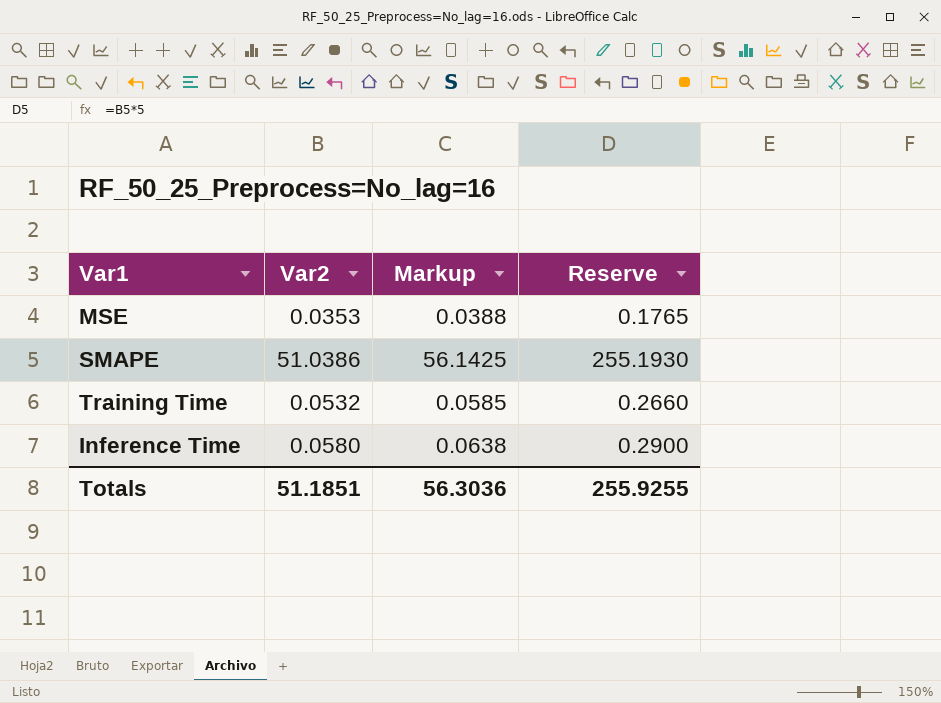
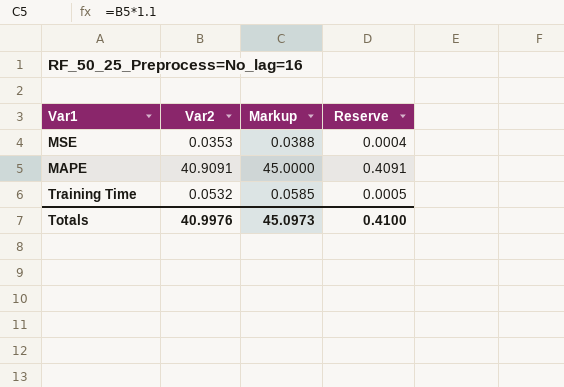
column Reserve | formula: [Var2] * 5 -> [Var2] * 0.01
row SMAPE: 51.0386 | 56.1425 | 255.1930 -> none
row Inference Time: 0.0580 | 0.0638 | 0.2900 -> none
row MAPE: none -> 40.9091 | 45.0000 | 0.4091
Totals | Var2: 51.1851 -> 40.9976
Totals | Markup: 56.3036 -> 45.0973
Totals | Reserve: 255.9255 -> 0.4100

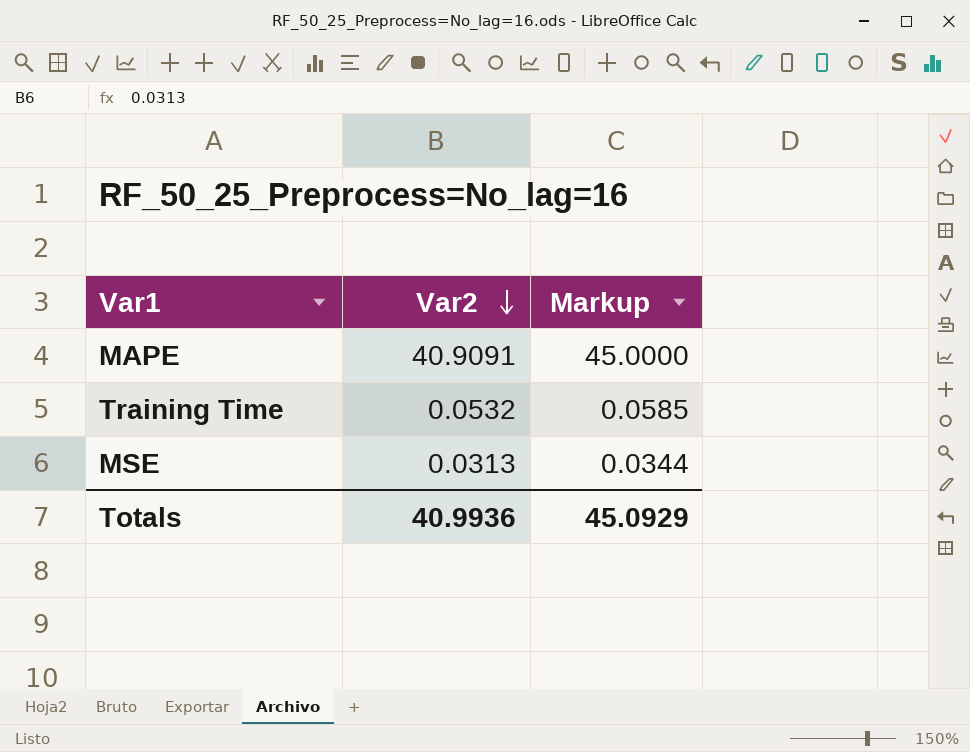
row order: none -> Var2 descending
column Reserve | formula: [Var2] * 0.01 -> none
MSE | Var2: 0.0353 -> 0.0313
MSE | Markup: 0.0388 -> 0.0344
Totals | Var2: 40.9976 -> 40.9936
Totals | Markup: 45.0973 -> 45.0929

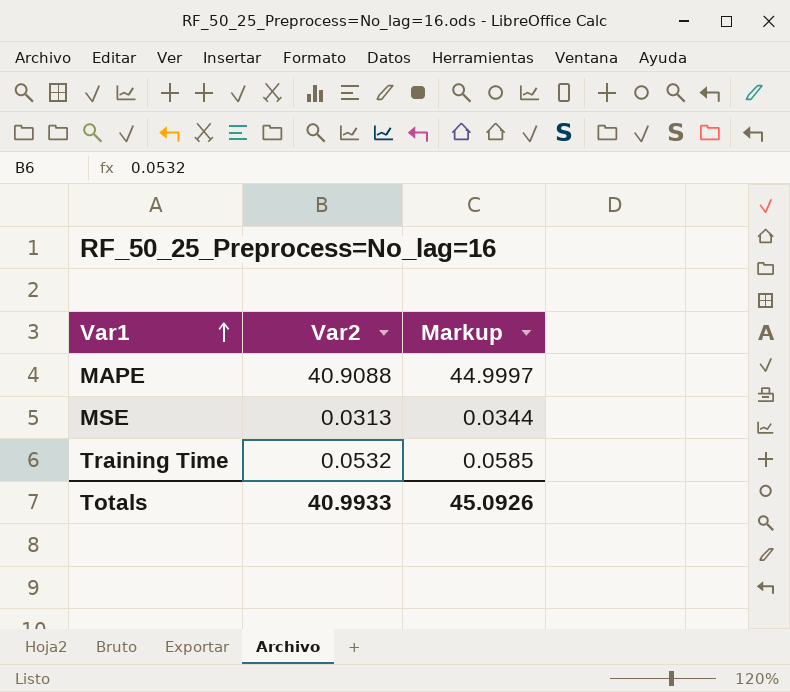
row order: Var2 descending -> Var1 ascending
MAPE | Var2: 40.9091 -> 40.9088
MAPE | Markup: 45.0000 -> 44.9997
Totals | Var2: 40.9936 -> 40.9933
Totals | Markup: 45.0929 -> 45.0926

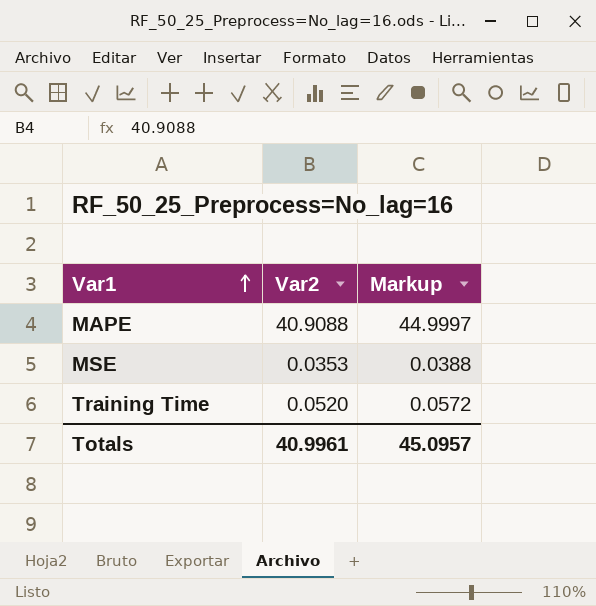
MSE | Var2: 0.0313 -> 0.0353
MSE | Markup: 0.0344 -> 0.0388
Training Time | Var2: 0.0532 -> 0.0520
Training Time | Markup: 0.0585 -> 0.0572
Totals | Var2: 40.9933 -> 40.9961
Totals | Markup: 45.0926 -> 45.0957

